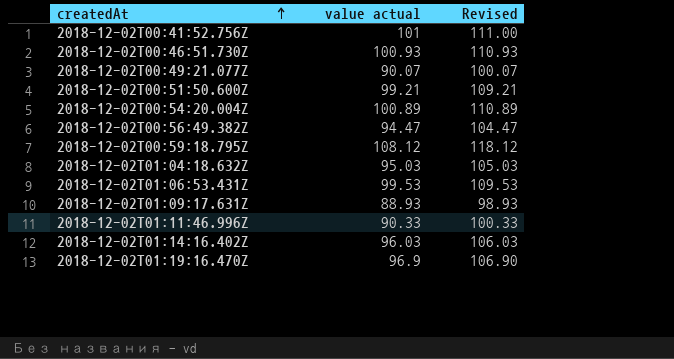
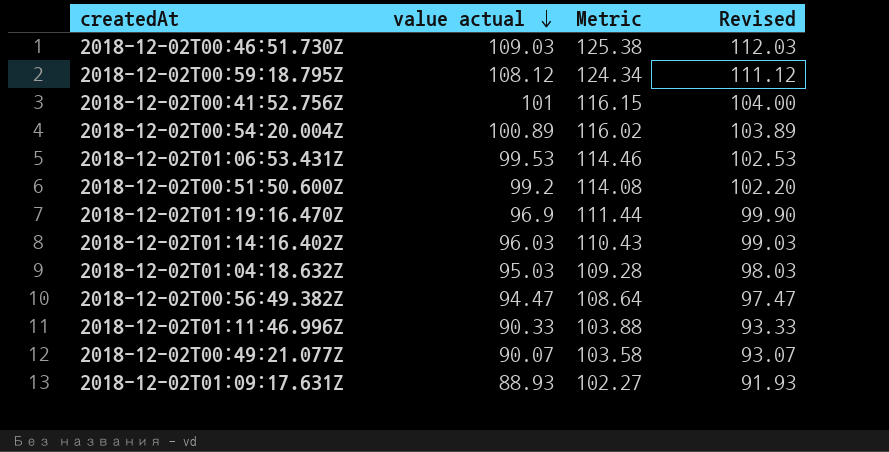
row order: createdAt ascending -> value actual descending
column Metric | formula: none -> [value actual] * 1.15
column Revised | formula: [value actual] + 10 -> [value actual] + 3
2018-12-02T00:46:51.730Z | value actual: 100.93 -> 109.03
2018-12-02T00:51:50.600Z | value actual: 99.21 -> 99.2

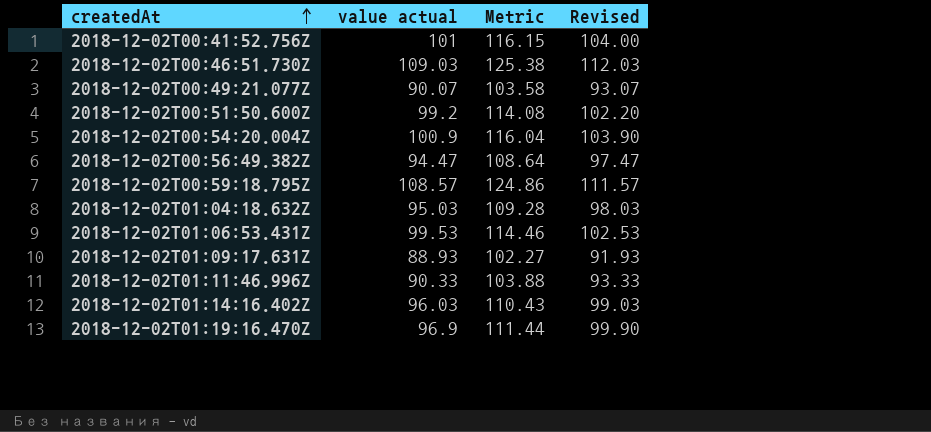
row order: value actual descending -> createdAt ascending
2018-12-02T00:54:20.004Z | value actual: 100.89 -> 100.9
2018-12-02T00:54:20.004Z | Metric: 116.02 -> 116.04
2018-12-02T00:54:20.004Z | Revised: 103.89 -> 103.90
2018-12-02T00:59:18.795Z | value actual: 108.12 -> 108.57
2018-12-02T00:59:18.795Z | Metric: 124.34 -> 124.86
2018-12-02T00:59:18.795Z | Revised: 111.12 -> 111.57

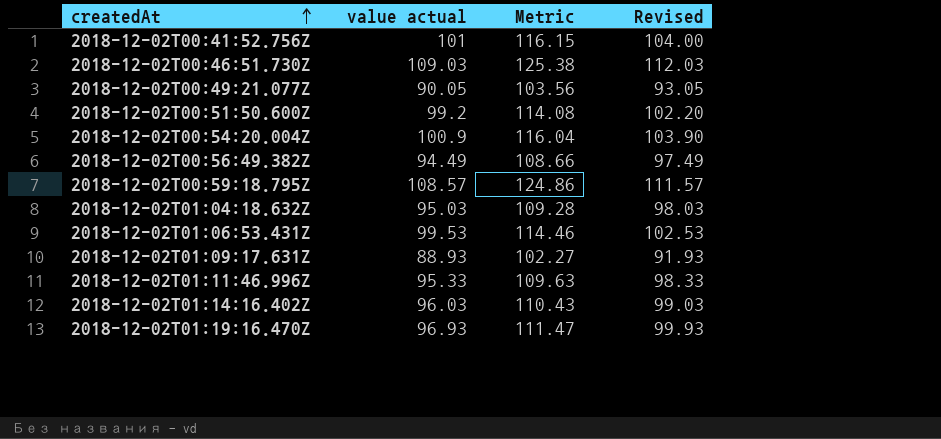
2018-12-02T00:49:21.077Z | value actual: 90.07 -> 90.05
2018-12-02T00:49:21.077Z | Metric: 103.58 -> 103.56
2018-12-02T00:49:21.077Z | Revised: 93.07 -> 93.05
2018-12-02T00:56:49.382Z | value actual: 94.47 -> 94.49
2018-12-02T00:56:49.382Z | Metric: 108.64 -> 108.66
2018-12-02T00:56:49.382Z | Revised: 97.47 -> 97.49
2018-12-02T01:11:46.996Z | value actual: 90.33 -> 95.33
2018-12-02T01:11:46.996Z | Metric: 103.88 -> 109.63
2018-12-02T01:11:46.996Z | Revised: 93.33 -> 98.33
2018-12-02T01:19:16.470Z | value actual: 96.9 -> 96.93
2018-12-02T01:19:16.470Z | Metric: 111.44 -> 111.47
2018-12-02T01:19:16.470Z | Revised: 99.90 -> 99.93

